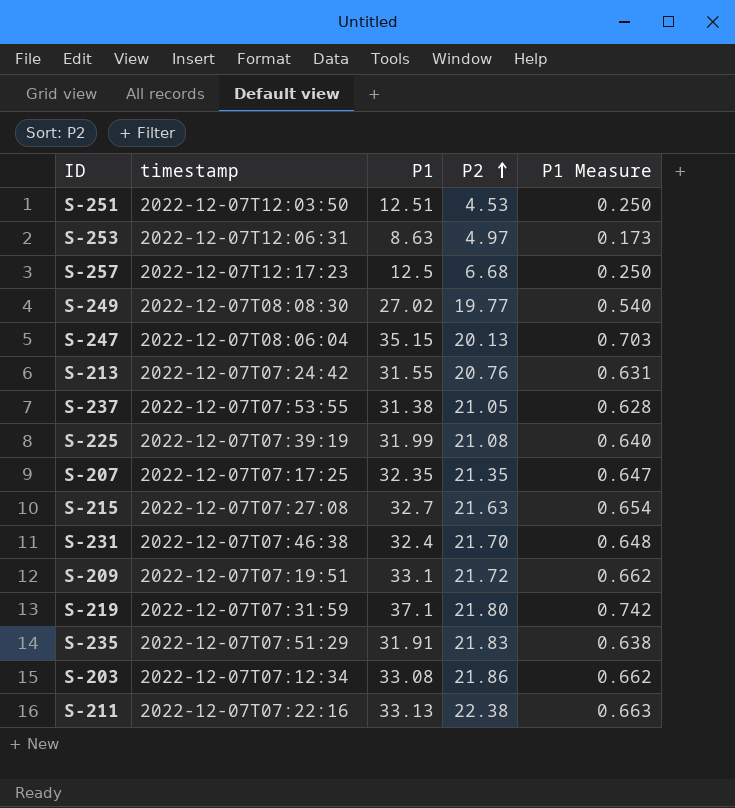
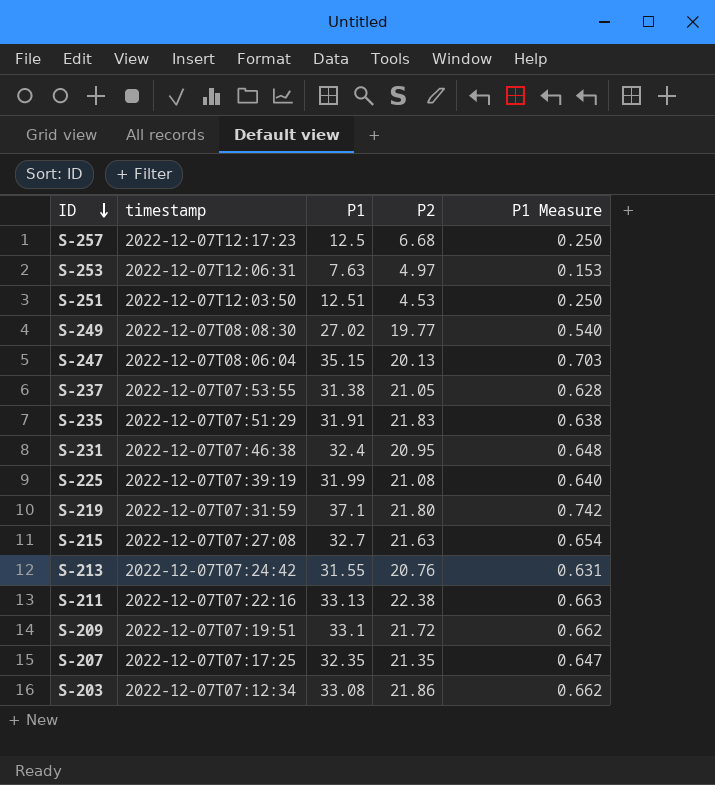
row order: P2 ascending -> ID descending
S-253 | P1: 8.63 -> 7.63
S-253 | P1 Measure: 0.173 -> 0.153
S-231 | P2: 21.70 -> 20.95

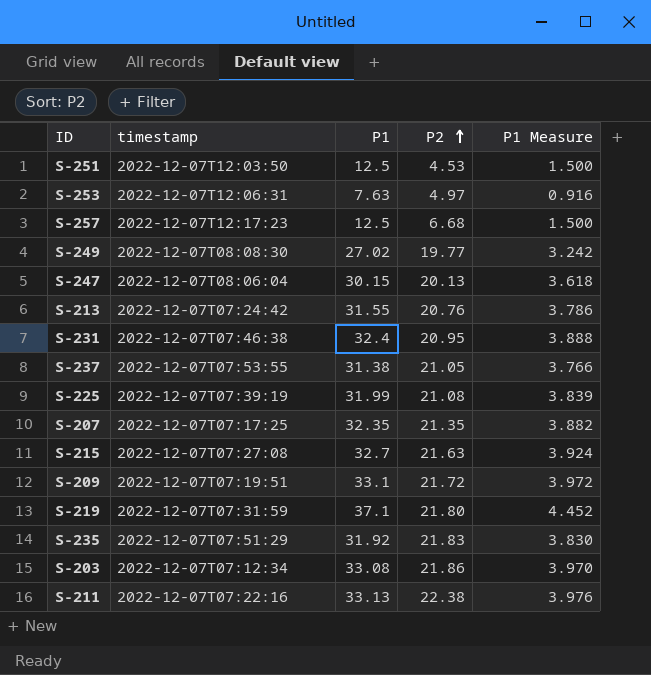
row order: ID descending -> P2 ascending
column P1 Measure | formula: [P1] * 0.02 -> [P1] * 0.12
S-251 | P1: 12.51 -> 12.5
S-247 | P1: 35.15 -> 30.15
S-235 | P1: 31.91 -> 31.92

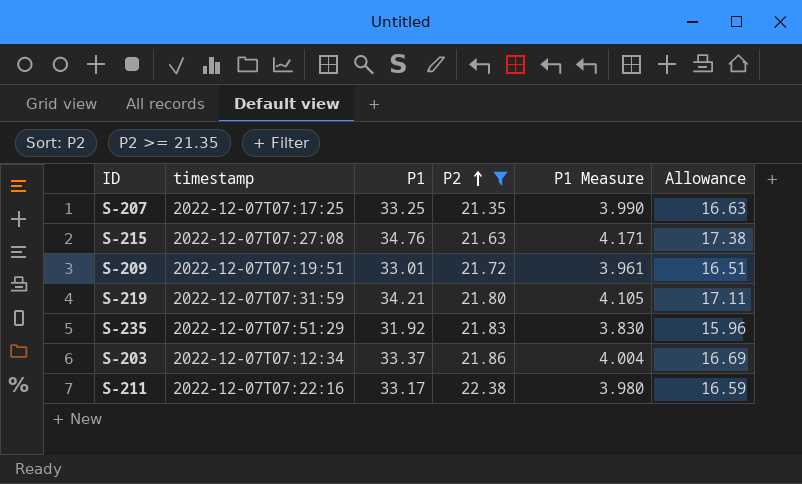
filter: none -> P2 >= 21.35
column Allowance | formula: none -> [P1] * 0.5
S-207 | P1: 32.35 -> 33.25
S-207 | P1 Measure: 3.882 -> 3.990
S-215 | P1: 32.7 -> 34.76
S-215 | P1 Measure: 3.924 -> 4.171
S-209 | P1: 33.1 -> 33.01
S-209 | P1 Measure: 3.972 -> 3.961
S-219 | P1: 37.1 -> 34.21
S-219 | P1 Measure: 4.452 -> 4.105
S-203 | P1: 33.08 -> 33.37
S-203 | P1 Measure: 3.970 -> 4.004
S-211 | P1: 33.13 -> 33.17
S-211 | P1 Measure: 3.976 -> 3.980

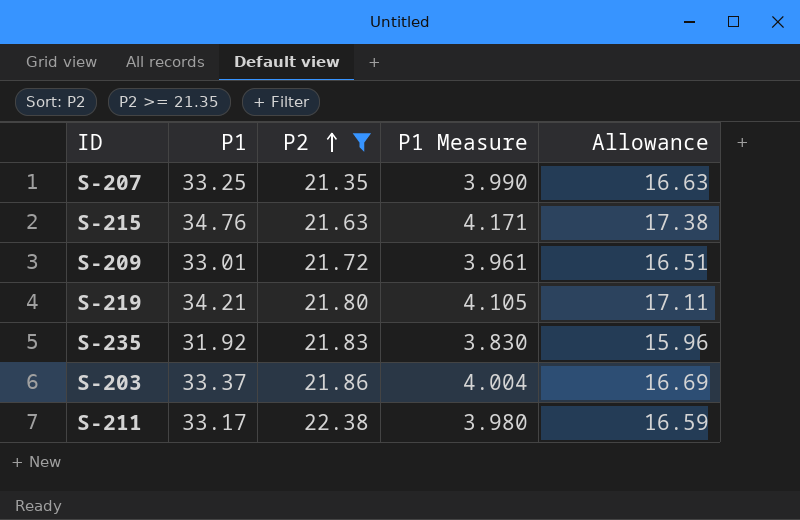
column timestamp | position: 2 -> none

